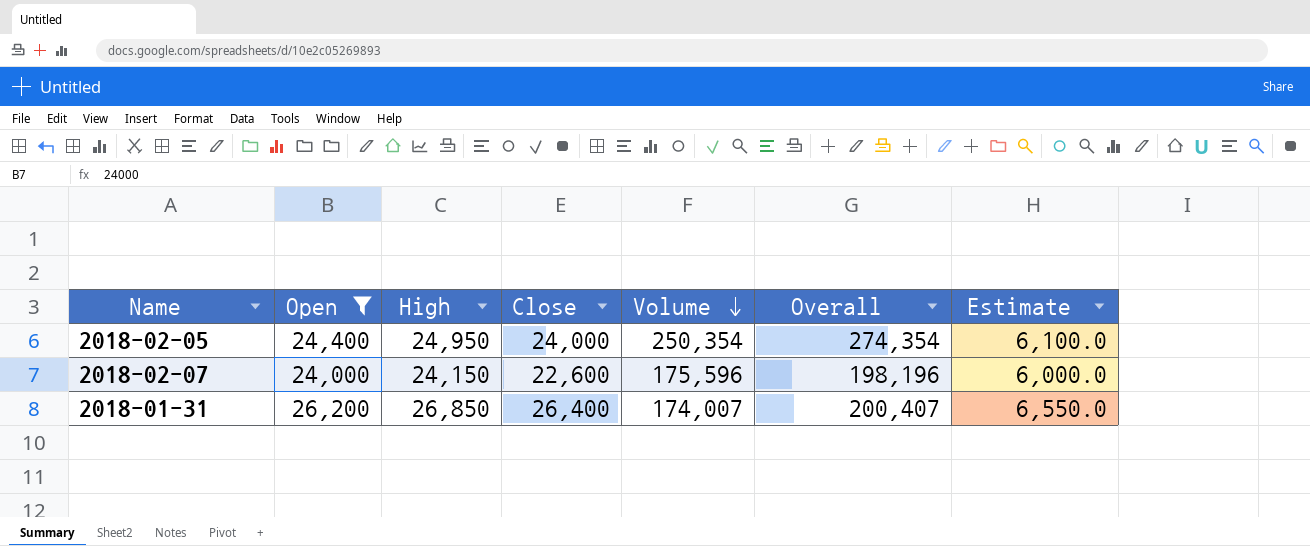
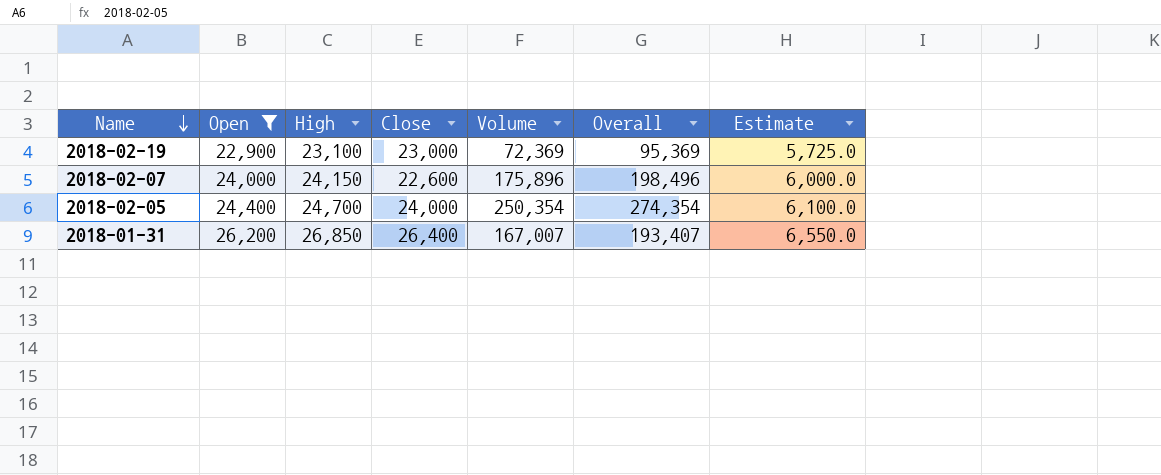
row order: Volume descending -> Name descending
row 2018-02-19: none -> 22,900 | 23,100 | 23,000 | 72,369 | 95,369 | 5,725.0
2018-02-07 | Volume: 175,596 -> 175,896
2018-02-07 | Overall: 198,196 -> 198,496
2018-02-05 | High: 24,950 -> 24,700
2018-01-31 | Volume: 174,007 -> 167,007
2018-01-31 | Overall: 200,407 -> 193,407

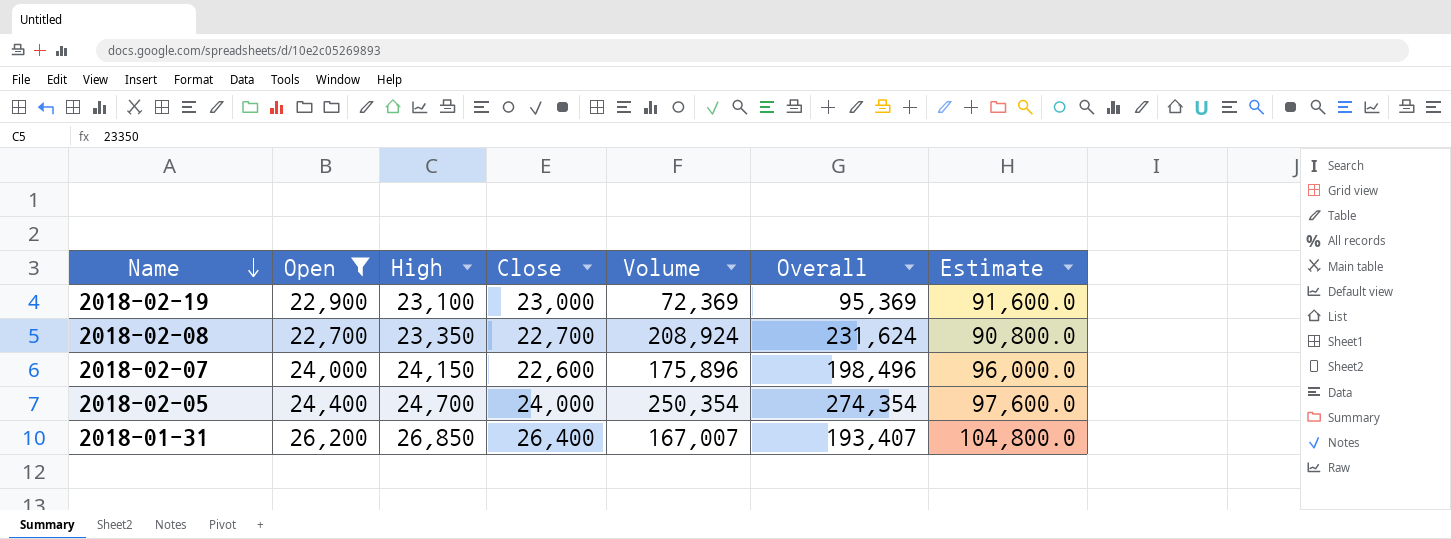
column Estimate | formula: [Open] * 0.25 -> [Open] * 4
row 2018-02-08: none -> 22,700 | 23,350 | 22,700 | 208,924 | 231,624 | 90,800.0

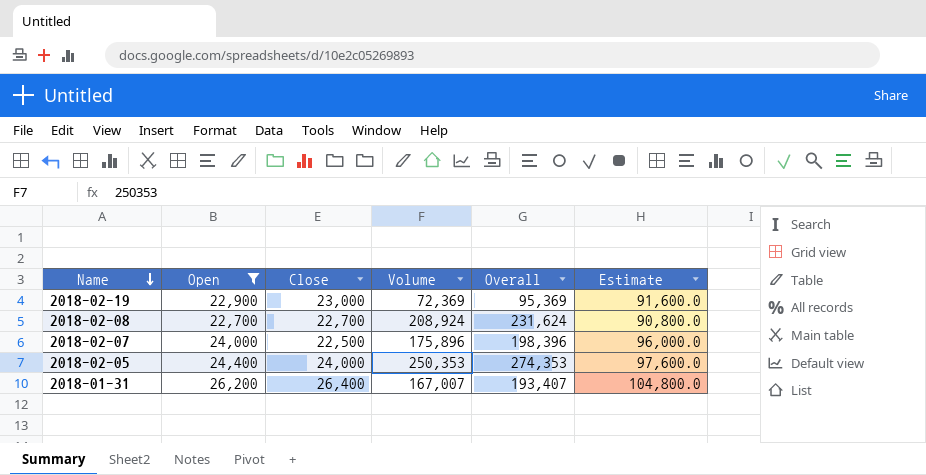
column High | position: 3 -> none
2018-02-07 | Close: 22,600 -> 22,500
2018-02-07 | Overall: 198,496 -> 198,396
2018-02-05 | Volume: 250,354 -> 250,353
2018-02-05 | Overall: 274,354 -> 274,353

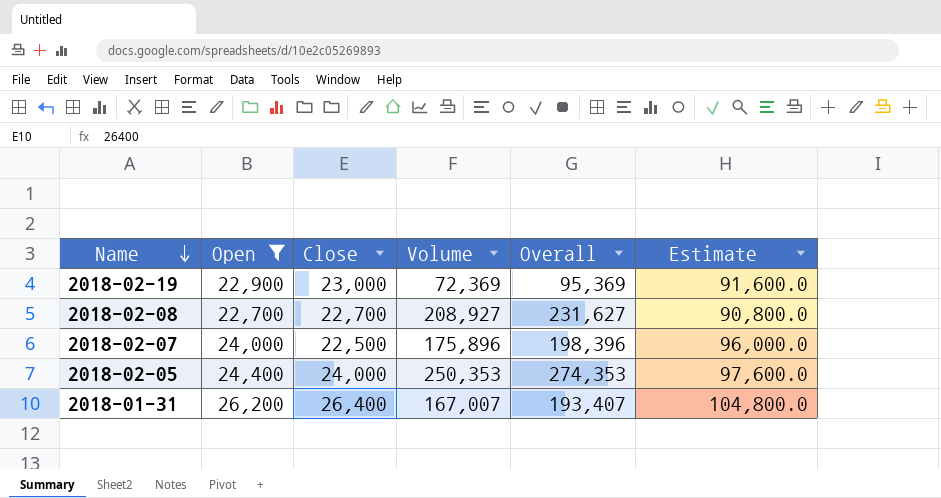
2018-02-08 | Volume: 208,924 -> 208,927
2018-02-08 | Overall: 231,624 -> 231,627

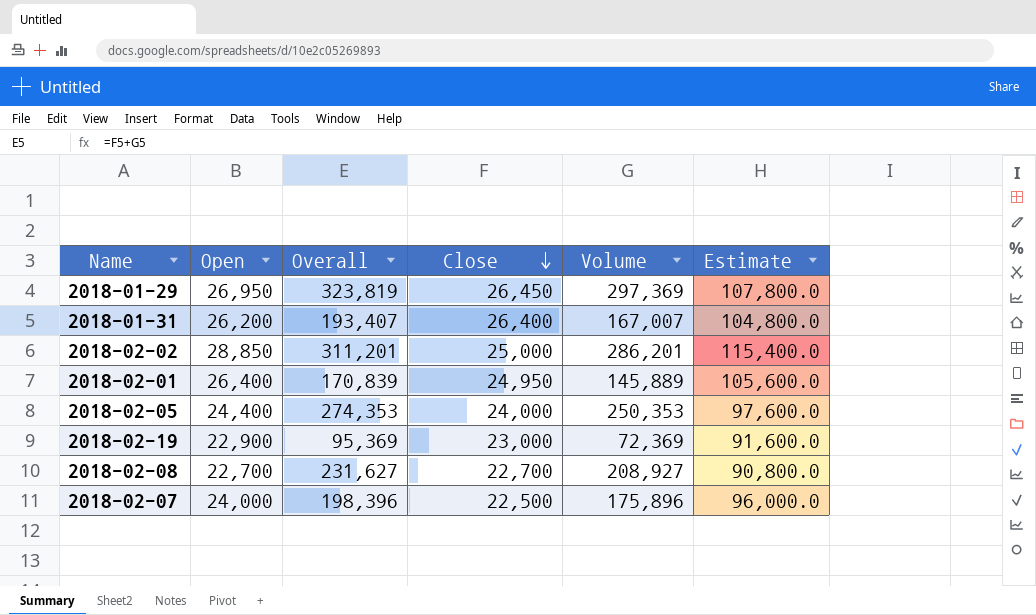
filter: Open <= 26,200 -> none
row order: Name descending -> Close descending
column Overall | position: 5 -> 3

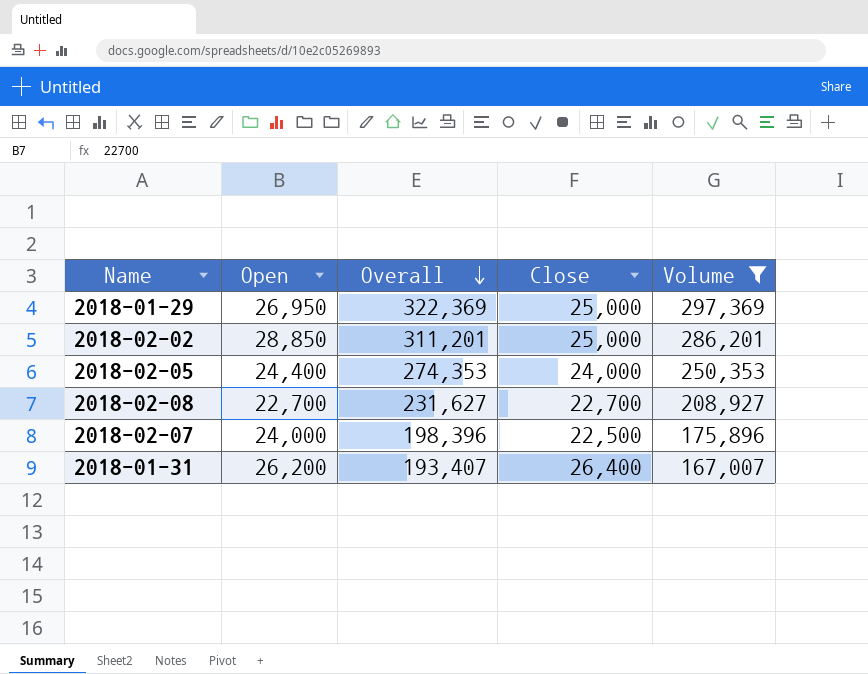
filter: none -> Volume >= 167,007
row order: Close descending -> Overall descending
column Estimate | formula: [Open] * 4 -> none
2018-01-29 | Overall: 323,819 -> 322,369
2018-01-29 | Close: 26,450 -> 25,000

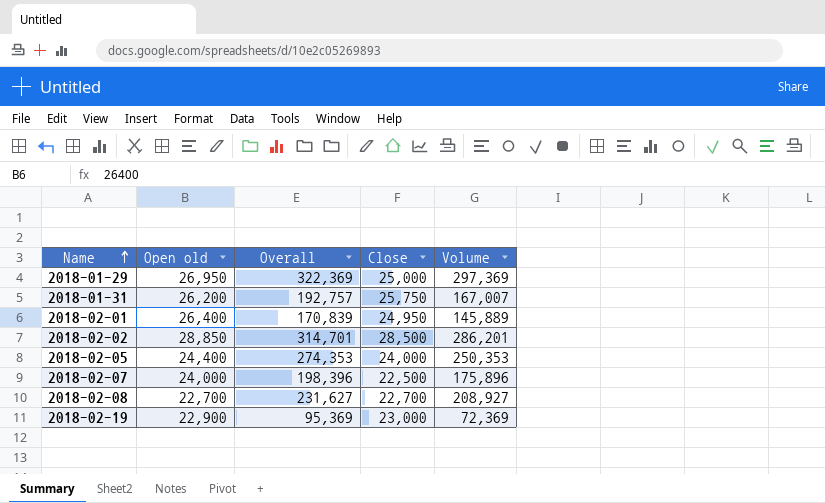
filter: Volume >= 167,007 -> none
row order: Overall descending -> Name ascending
column name: Open -> Open old
2018-01-31 | Overall: 193,407 -> 192,757
2018-01-31 | Close: 26,400 -> 25,750
2018-02-02 | Overall: 311,201 -> 314,701
2018-02-02 | Close: 25,000 -> 28,500

